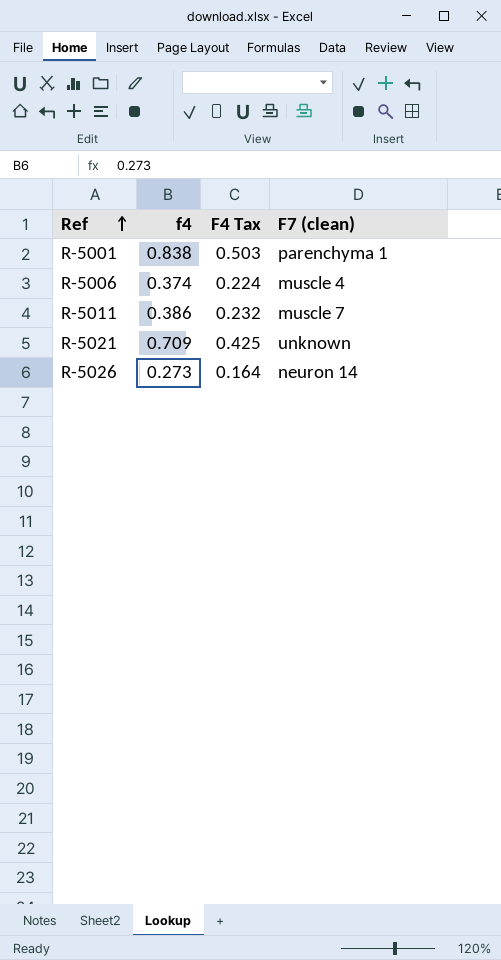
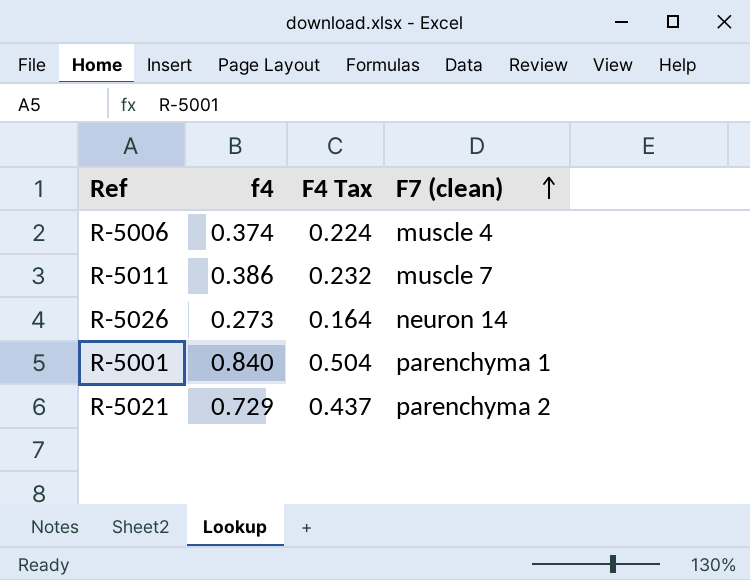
row order: Ref ascending -> F7 (clean) ascending
R-5001 | f4: 0.838 -> 0.840
R-5001 | F4 Tax: 0.503 -> 0.504
R-5021 | f4: 0.709 -> 0.729
R-5021 | F4 Tax: 0.425 -> 0.437
R-5021 | F7 (clean): unknown -> parenchyma 2

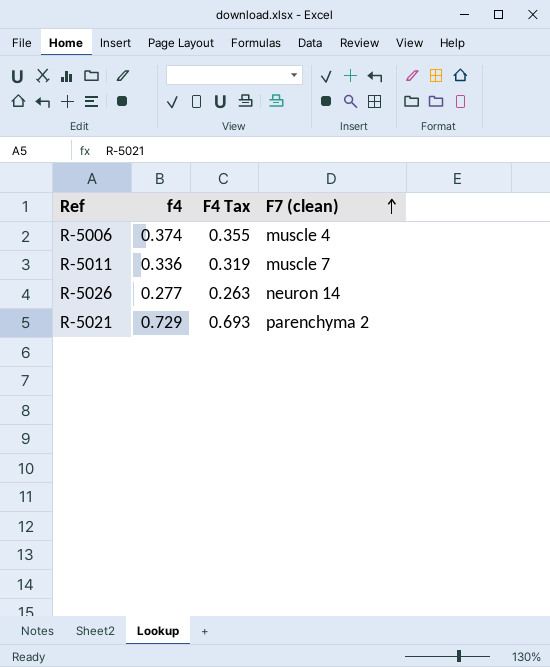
column F4 Tax | formula: [f4] * 0.6 -> [f4] * 0.95
row R-5001: 0.840 | 0.504 | parenchyma 1 -> none
R-5011 | f4: 0.386 -> 0.336
R-5026 | f4: 0.273 -> 0.277

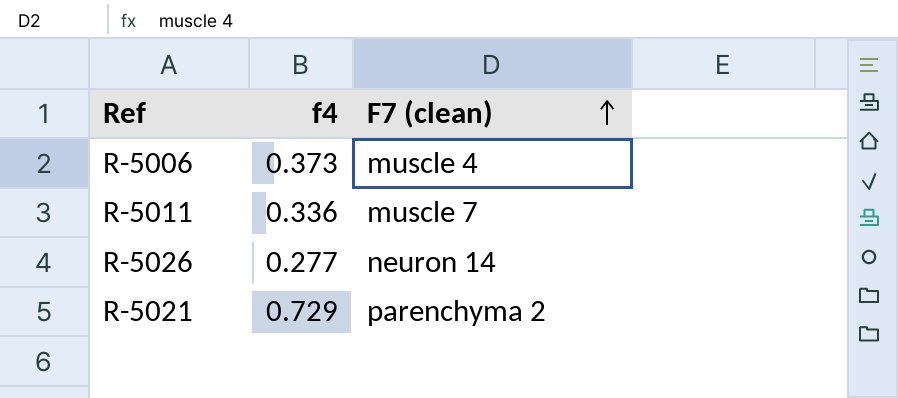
column F4 Tax | formula: [f4] * 0.95 -> none
R-5006 | f4: 0.374 -> 0.373

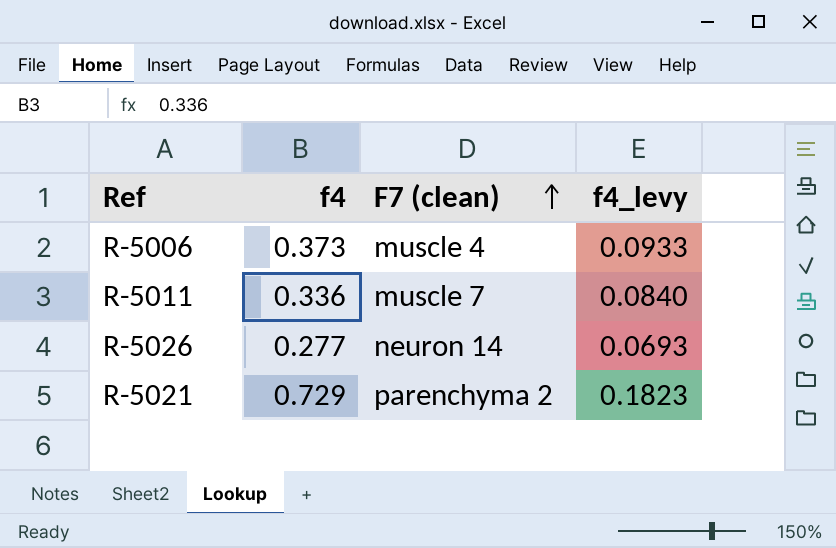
column f4_levy | formula: none -> [f4] * 0.25

